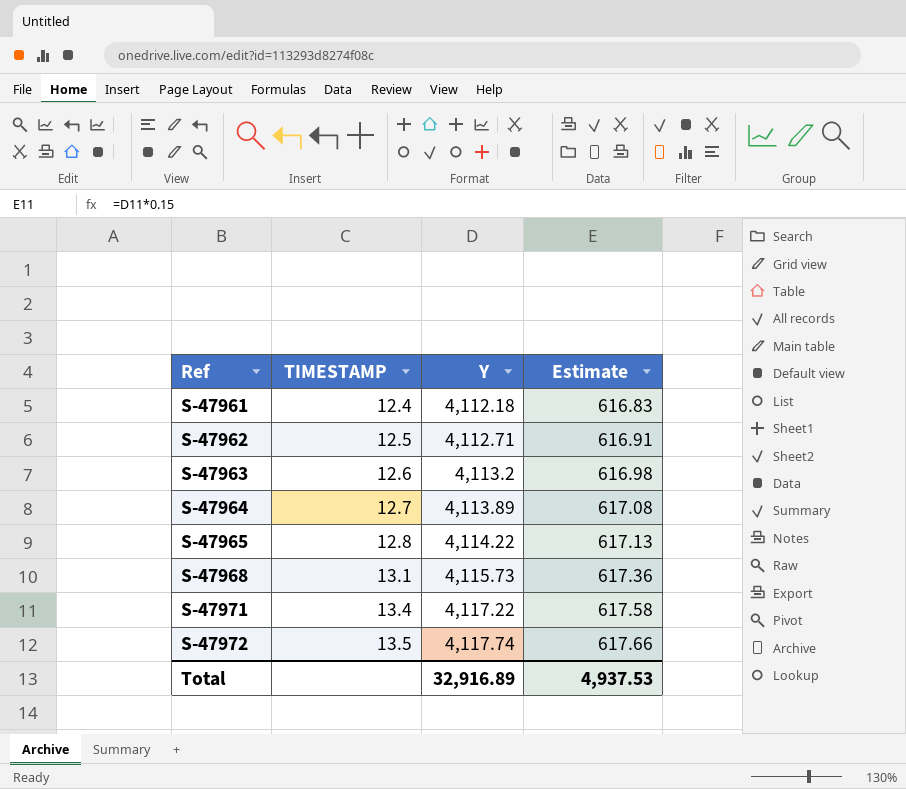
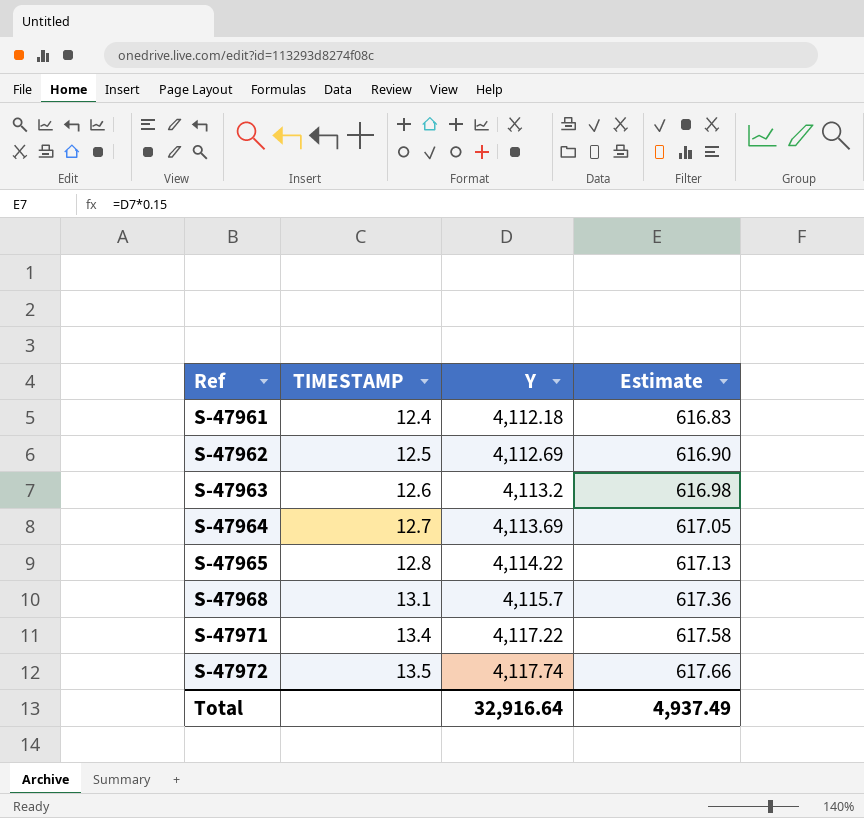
S-47962 | Y: 4,112.71 -> 4,112.69
S-47962 | Estimate: 616.91 -> 616.90
S-47964 | Y: 4,113.89 -> 4,113.69
S-47964 | Estimate: 617.08 -> 617.05
S-47968 | Y: 4,115.73 -> 4,115.7
Total | Y: 32,916.89 -> 32,916.64
Total | Estimate: 4,937.53 -> 4,937.49

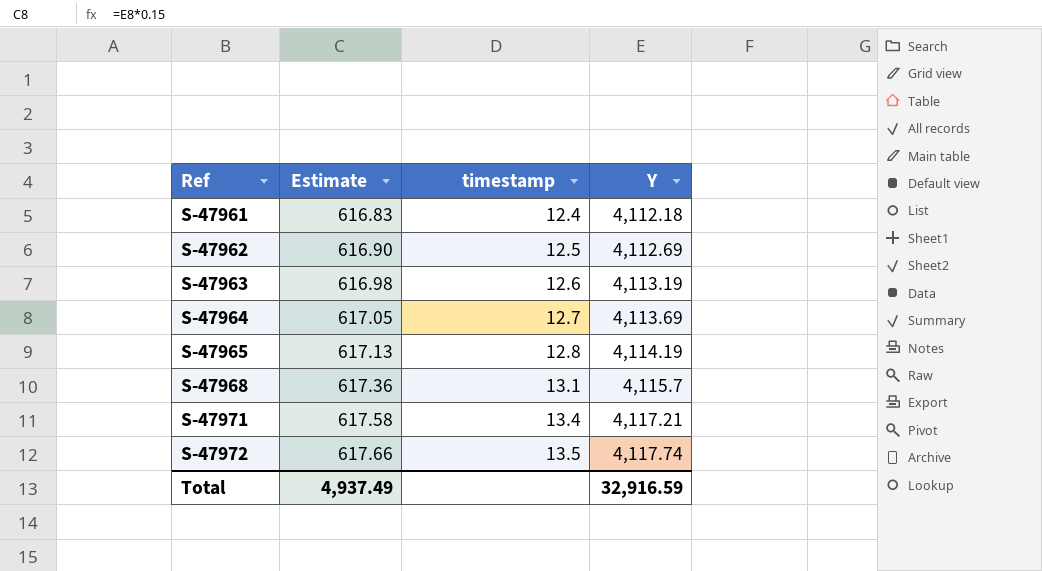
column Estimate | position: 4 -> 2
column name: TIMESTAMP -> timestamp
S-47963 | Y: 4,113.2 -> 4,113.19
S-47965 | Y: 4,114.22 -> 4,114.19
S-47971 | Y: 4,117.22 -> 4,117.21
Total | Y: 32,916.64 -> 32,916.59

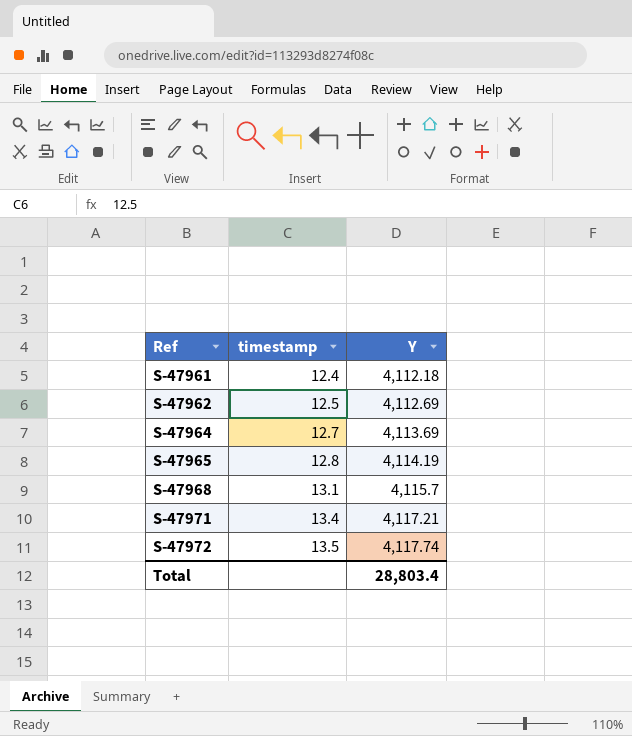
column Estimate | formula: [Y] * 0.15 -> none
row S-47963: 616.98 | 12.6 | 4,113.19 -> none
Total | Y: 32,916.59 -> 28,803.4

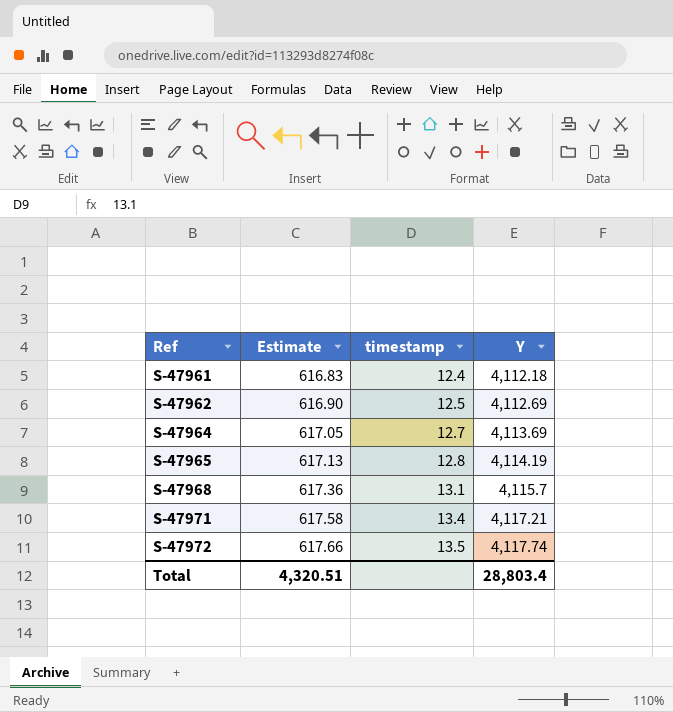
column Estimate | formula: none -> [Y] * 0.15

